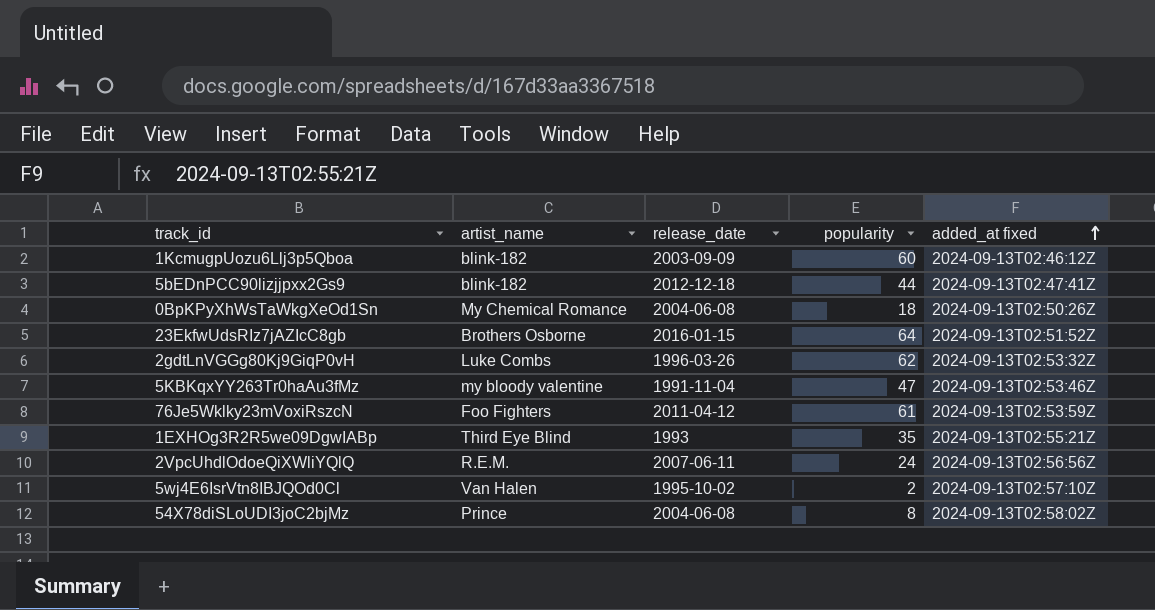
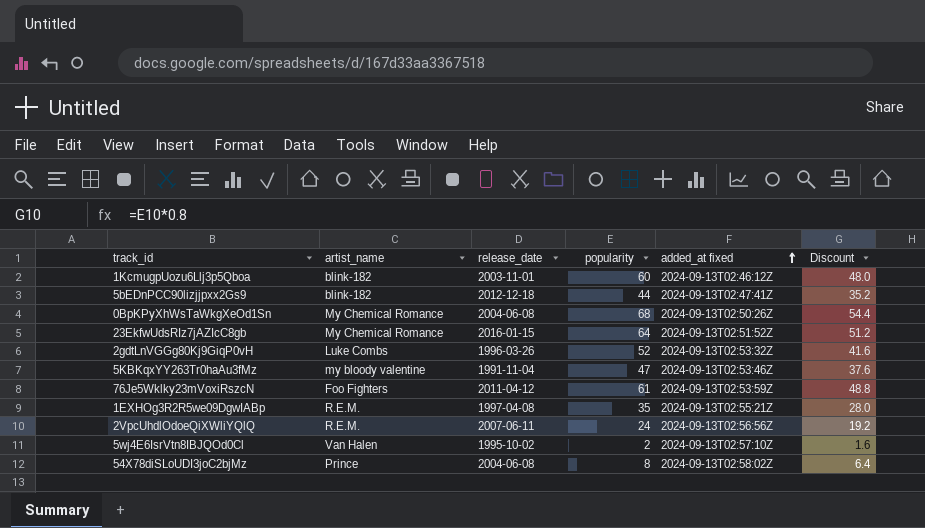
column Discount | formula: none -> [popularity] * 0.8
1KcmugpUozu6Llj3p5Qboa | release_date: 2003-09-09 -> 2003-11-01
0BpKPyXhWsTaWkgXeOd1Sn | popularity: 18 -> 68
23EkfwUdsRIz7jAZIcC8gb | artist_name: Brothers Osborne -> My Chemical Romance
2gdtLnVGGg80Kj9GiqP0vH | popularity: 62 -> 52
1EXHOg3R2R5we09DgwIABp | artist_name: Third Eye Blind -> R.E.M.
1EXHOg3R2R5we09DgwIABp | release_date: 1993 -> 1997-04-08

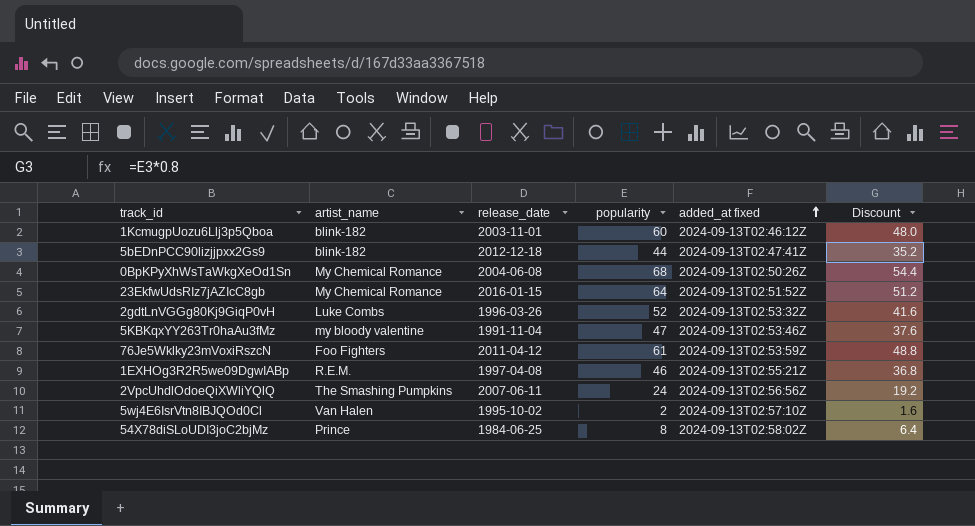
1EXHOg3R2R5we09DgwIABp | popularity: 35 -> 46
1EXHOg3R2R5we09DgwIABp | Discount: 28.0 -> 36.8
2VpcUhdlOdoeQiXWliYQlQ | artist_name: R.E.M. -> The Smashing Pumpkins
54X78diSLoUDI3joC2bjMz | release_date: 2004-06-08 -> 1984-06-25

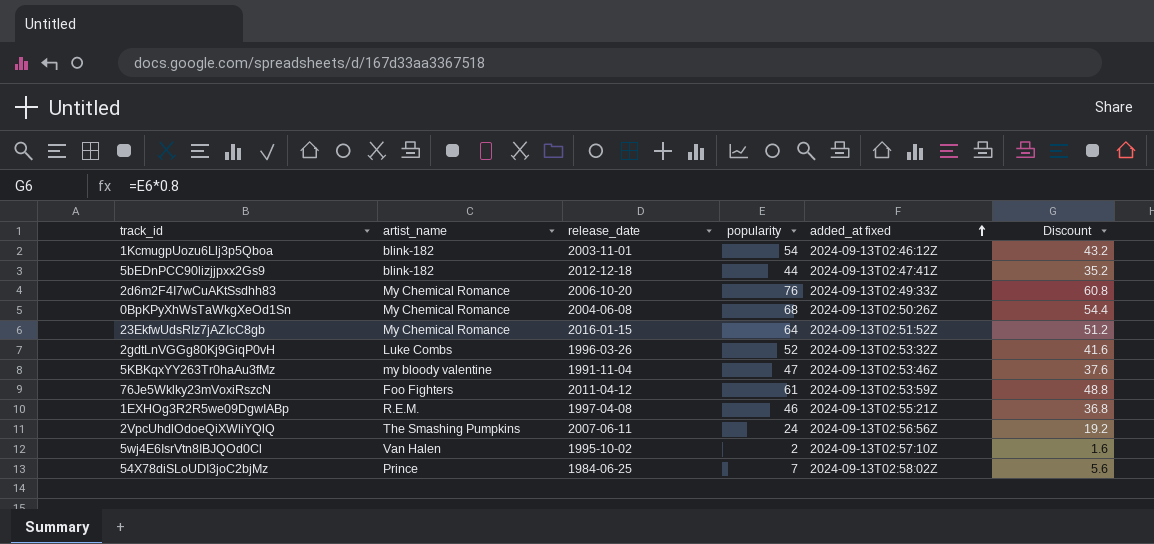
1KcmugpUozu6Llj3p5Qboa | popularity: 60 -> 54
1KcmugpUozu6Llj3p5Qboa | Discount: 48.0 -> 43.2
row 2d6m2F4I7wCuAKtSsdhh83: none -> My Chemical Romance | 2006-10-20 | 76 | 2024-09-13T02:49:33Z | 60.8
54X78diSLoUDI3joC2bjMz | popularity: 8 -> 7
54X78diSLoUDI3joC2bjMz | Discount: 6.4 -> 5.6

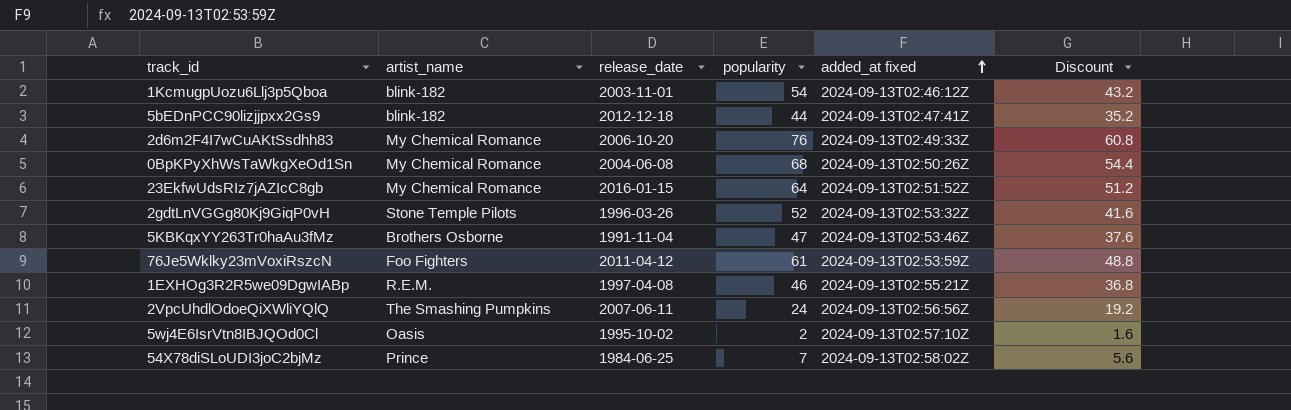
2gdtLnVGGg80Kj9GiqP0vH | artist_name: Luke Combs -> Stone Temple Pilots
5KBKqxYY263Tr0haAu3fMz | artist_name: my bloody valentine -> Brothers Osborne
5wj4E6IsrVtn8IBJQOd0Cl | artist_name: Van Halen -> Oasis

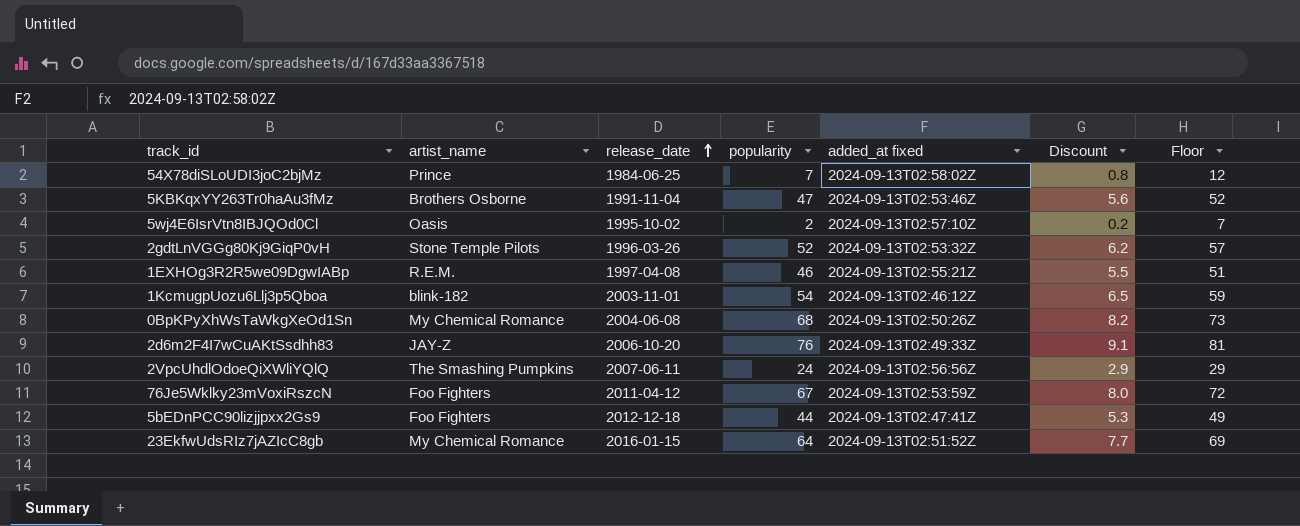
row order: added_at fixed ascending -> release_date ascending
column Discount | formula: [popularity] * 0.8 -> [popularity] * 0.12
column Floor | formula: none -> [popularity] + 5
2d6m2F4I7wCuAKtSsdhh83 | artist_name: My Chemical Romance -> JAY-Z
76Je5Wklky23mVoxiRszcN | popularity: 61 -> 67
5bEDnPCC90lizjjpxx2Gs9 | artist_name: blink-182 -> Foo Fighters

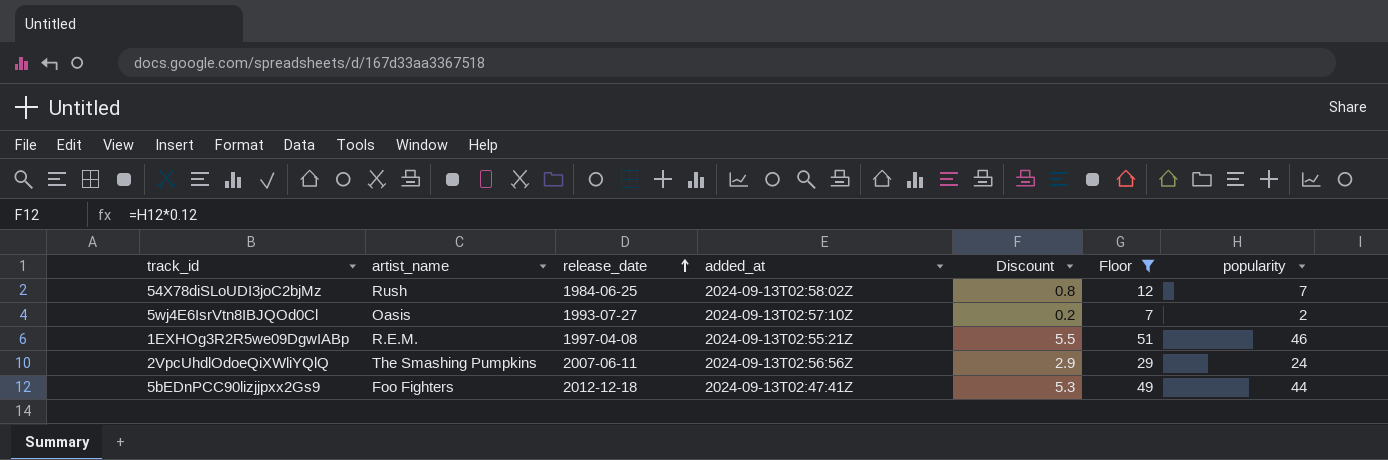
filter: none -> Floor <= 51
column name: added_at fixed -> added_at
column popularity | position: 4 -> 7
54X78diSLoUDI3joC2bjMz | artist_name: Prince -> Rush
5wj4E6IsrVtn8IBJQOd0Cl | release_date: 1995-10-02 -> 1993-07-27

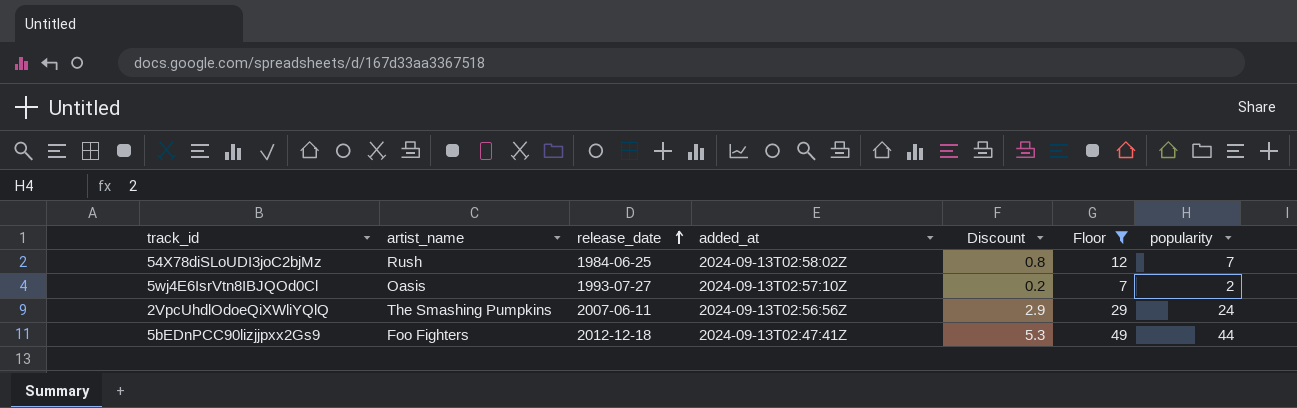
row 1EXHOg3R2R5we09DgwIABp: R.E.M. | 1997-04-08 | 2024-09-13T02:55:21Z | 5.5 | 51 | 46 -> none

